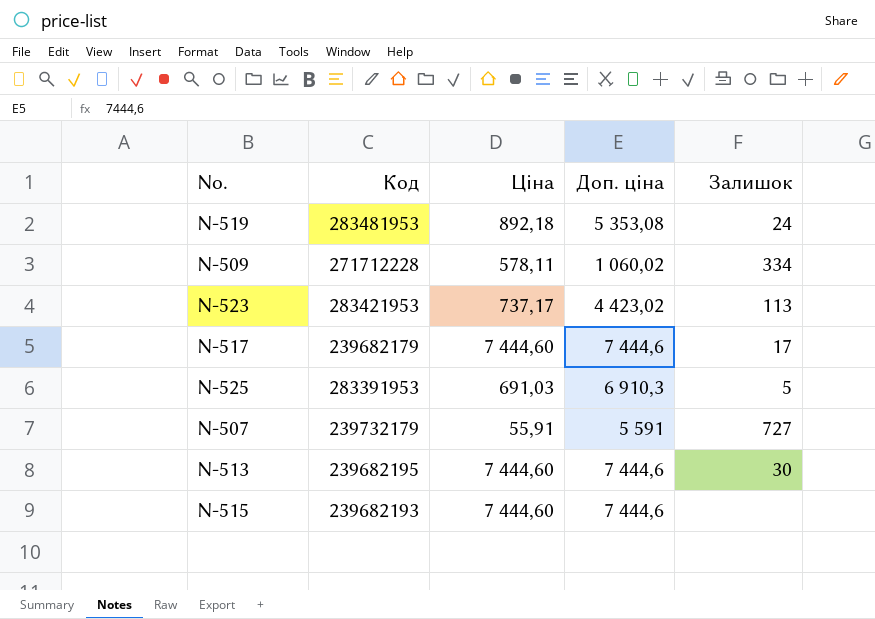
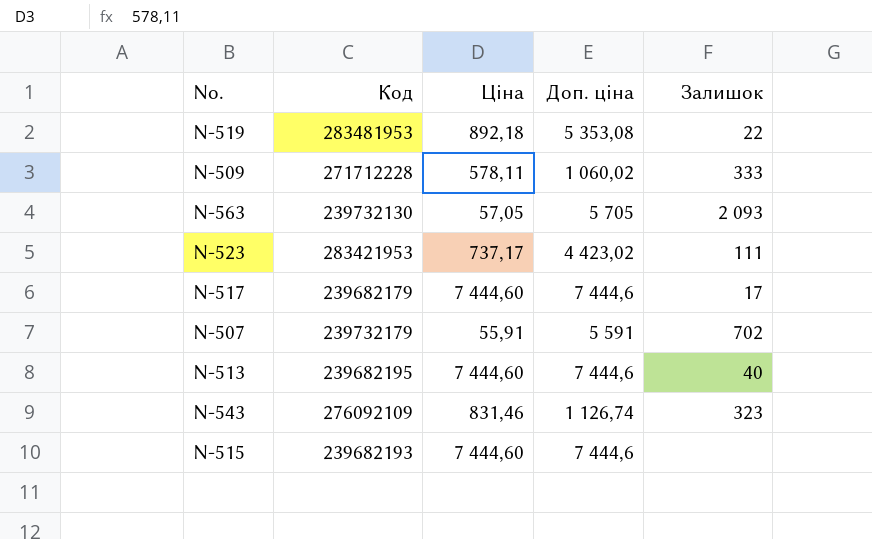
row N-525: 283391953 | 691,03 | 6 910,3 | 5 -> none
N-519 | Залишок: 24 -> 22
N-509 | Залишок: 334 -> 333
row N-563: none -> 239732130 | 57,05 | 5 705 | 2 093
N-523 | Залишок: 113 -> 111
N-507 | Залишок: 727 -> 702
N-513 | Залишок: 30 -> 40
row N-543: none -> 276092109 | 831,46 | 1 126,74 | 323

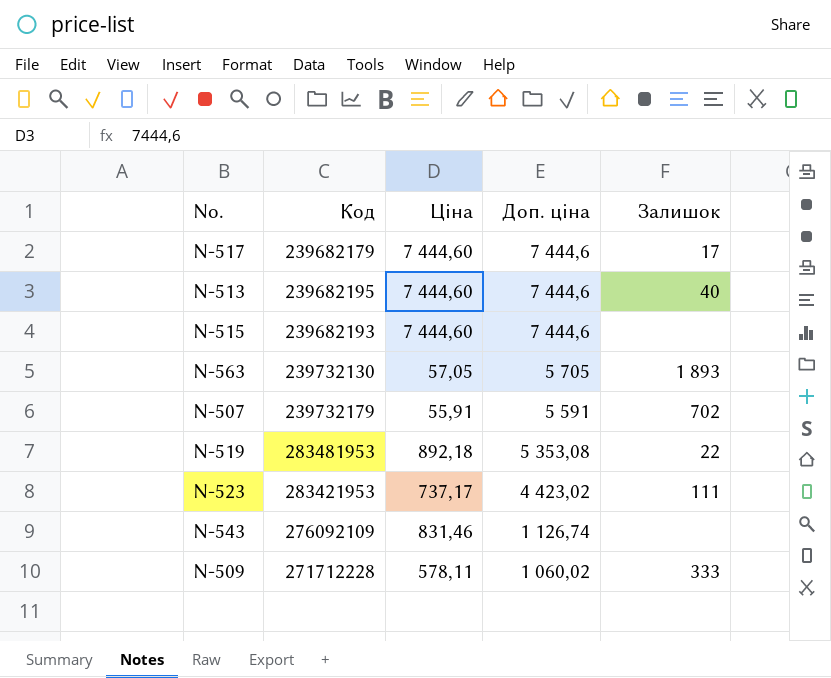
row order: none -> Доп. ціна descending
N-563 | Залишок: 2 093 -> 1 893
N-543 | Залишок: 323 -> none

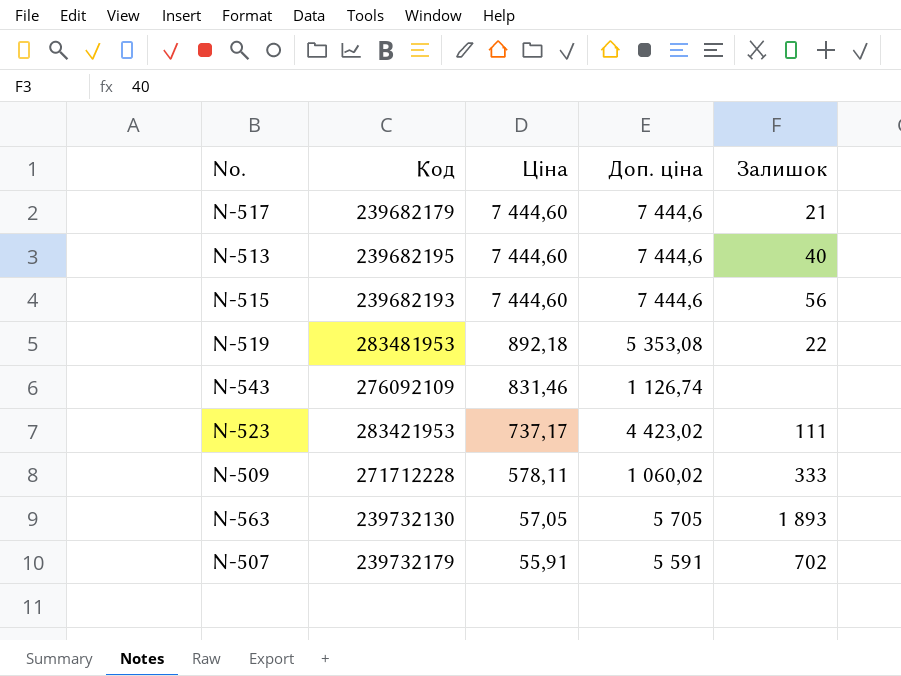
row order: Доп. ціна descending -> Ціна descending
N-517 | Залишок: 17 -> 21
N-515 | Залишок: none -> 56

